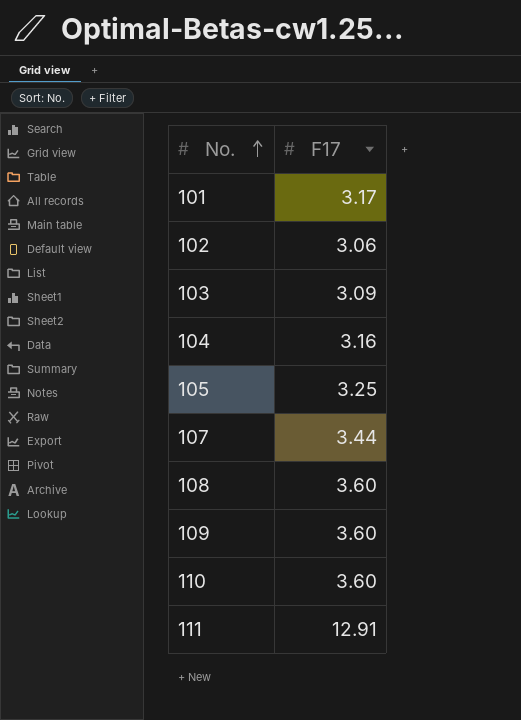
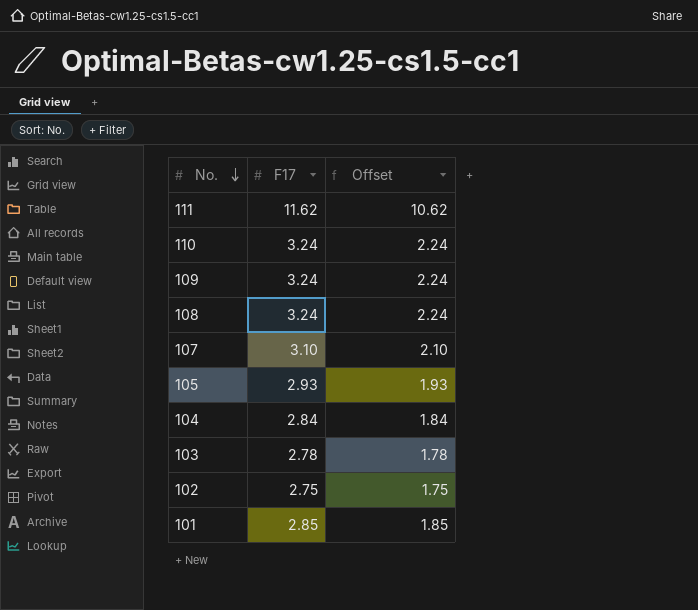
row order: No. ascending -> No. descending
column Offset | formula: none -> [F17] - 1
111 | F17: 12.91 -> 11.62
110 | F17: 3.60 -> 3.24
109 | F17: 3.60 -> 3.24
108 | F17: 3.60 -> 3.24
107 | F17: 3.44 -> 3.10
105 | F17: 3.25 -> 2.93
104 | F17: 3.16 -> 2.84
103 | F17: 3.09 -> 2.78
102 | F17: 3.06 -> 2.75
101 | F17: 3.17 -> 2.85

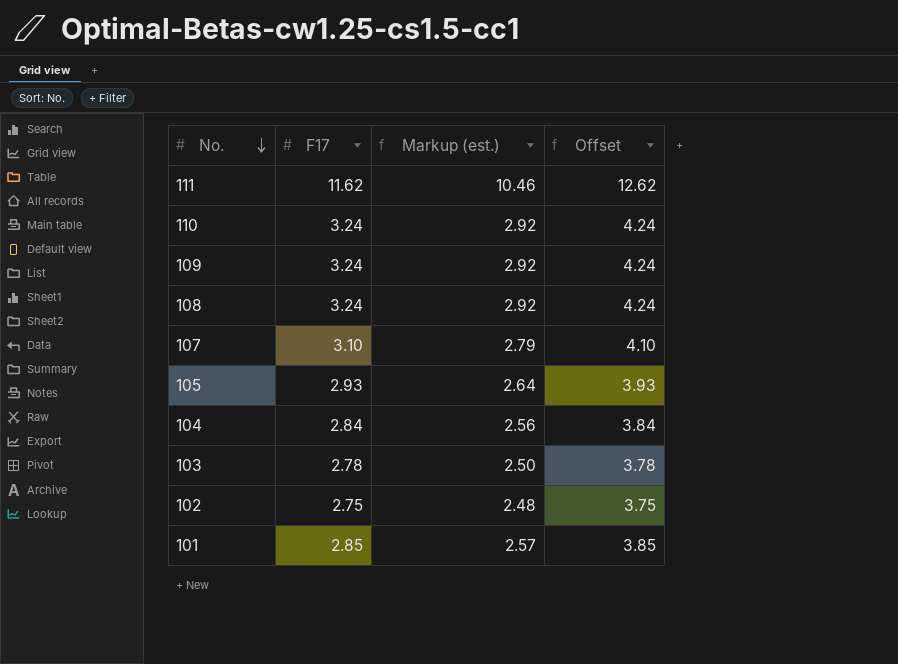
column Markup (est.) | formula: none -> [F17] * 0.9
column Offset | formula: [F17] - 1 -> [F17] + 1

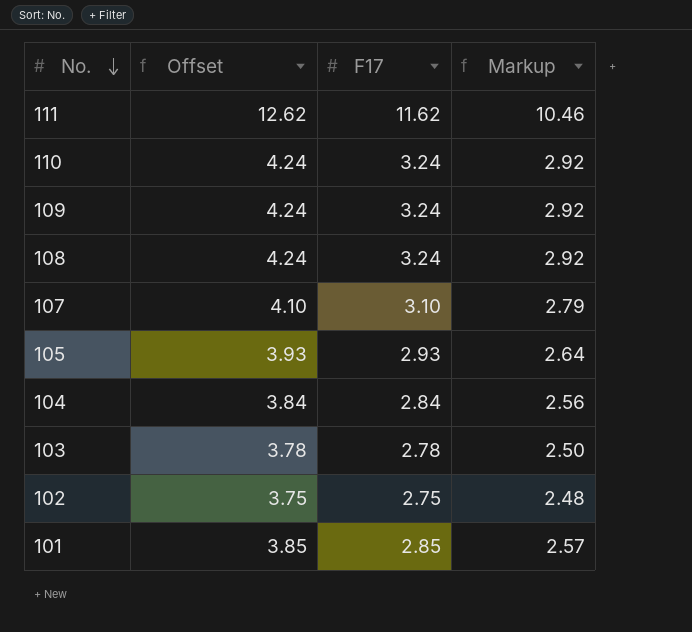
column Offset | position: 4 -> 2
column name: Markup (est.) -> Markup

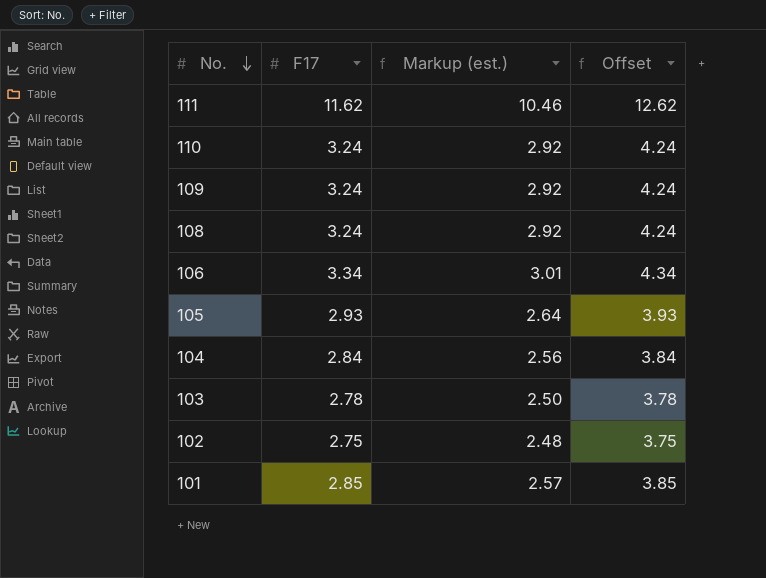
column name: Markup -> Markup (est.)
column Offset | position: 2 -> 4
row 107: 4.10 | 3.10 | 2.79 -> none
row 106: none -> 3.34 | 3.01 | 4.34

